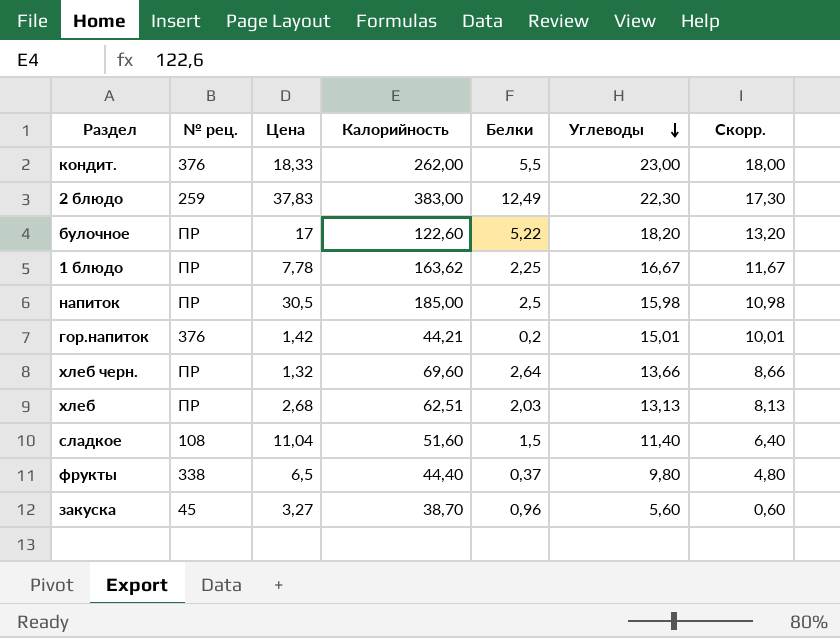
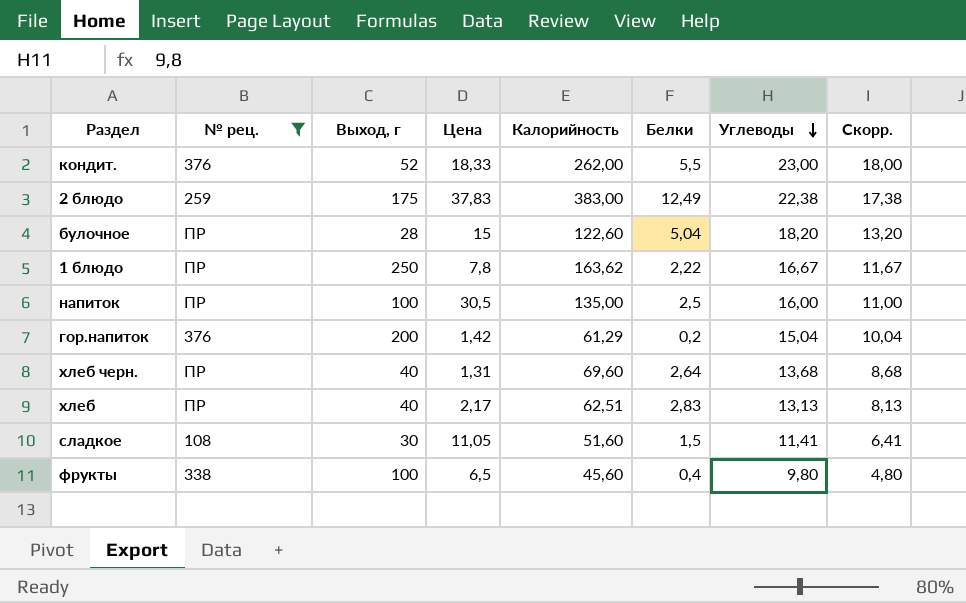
filter: none -> № рец. != 45
column Выход, г | position: none -> 3
2 блюдо | Углеводы: 22,30 -> 22,38
2 блюдо | Скорр.: 17,30 -> 17,38
булочное | Цена: 17 -> 15
булочное | Белки: 5,22 -> 5,04
1 блюдо | Цена: 7,78 -> 7,8
1 блюдо | Белки: 2,25 -> 2,22
напиток | Калорийность: 185,00 -> 135,00
напиток | Углеводы: 15,98 -> 16,00
напиток | Скорр.: 10,98 -> 11,00
гор.напиток | Калорийность: 44,21 -> 61,29
гор.напиток | Углеводы: 15,01 -> 15,04
гор.напиток | Скорр.: 10,01 -> 10,04
хлеб черн. | Цена: 1,32 -> 1,31
хлеб черн. | Углеводы: 13,66 -> 13,68
хлеб черн. | Скорр.: 8,66 -> 8,68
хлеб | Цена: 2,68 -> 2,17
хлеб | Белки: 2,03 -> 2,83
сладкое | Цена: 11,04 -> 11,05
сладкое | Углеводы: 11,40 -> 11,41
сладкое | Скорр.: 6,40 -> 6,41
фрукты | Калорийность: 44,40 -> 45,60
фрукты | Белки: 0,37 -> 0,4

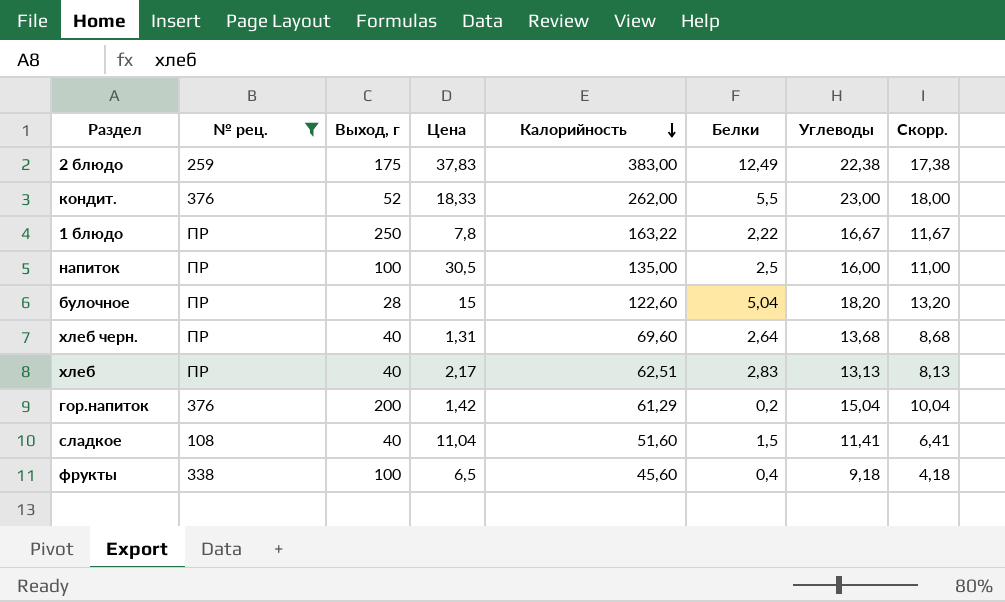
row order: Углеводы descending -> Калорийность descending
1 блюдо | Калорийность: 163,62 -> 163,22
сладкое | Выход, г: 30 -> 40
сладкое | Цена: 11,05 -> 11,04
фрукты | Углеводы: 9,80 -> 9,18
фрукты | Скорр.: 4,80 -> 4,18

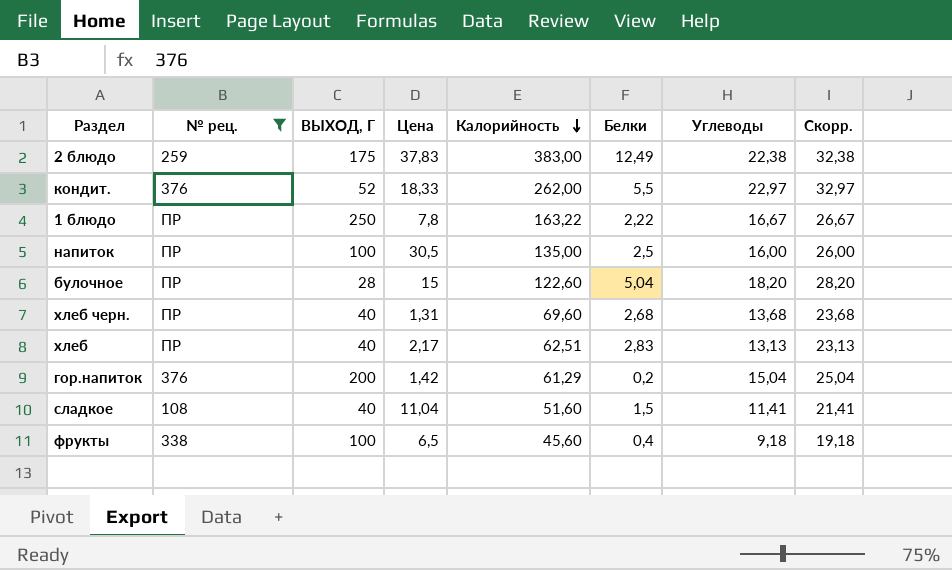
column name: Выход, г -> ВЫХОД, Г
column Скорр. | formula: [Углеводы] - 5 -> [Углеводы] + 10
кондит. | Углеводы: 23,00 -> 22,97
хлеб черн. | Белки: 2,64 -> 2,68

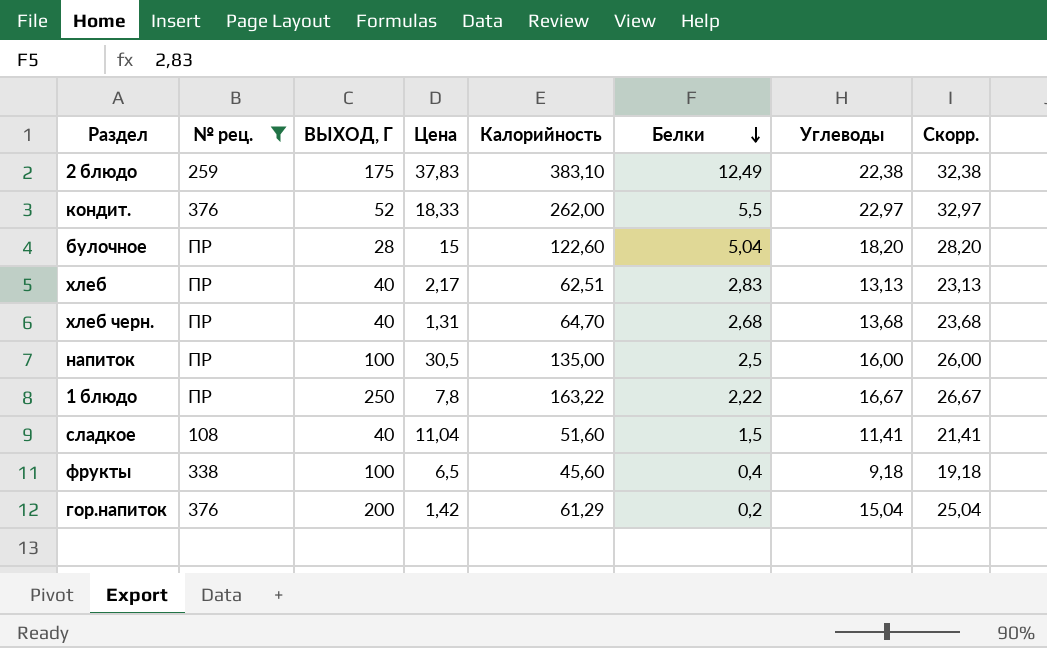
row order: Калорийность descending -> Белки descending
2 блюдо | Калорийность: 383,00 -> 383,10
хлеб черн. | Калорийность: 69,60 -> 64,70

